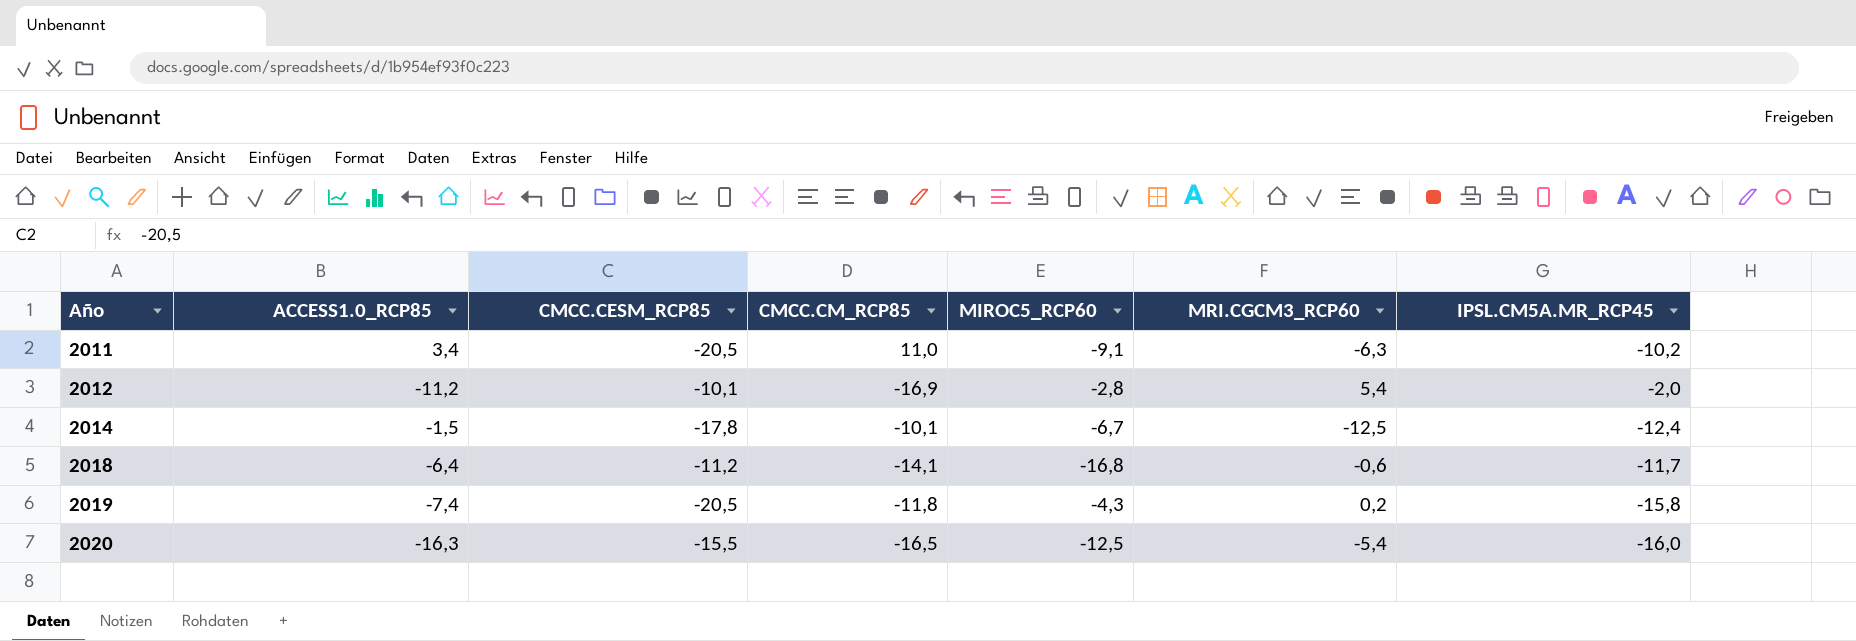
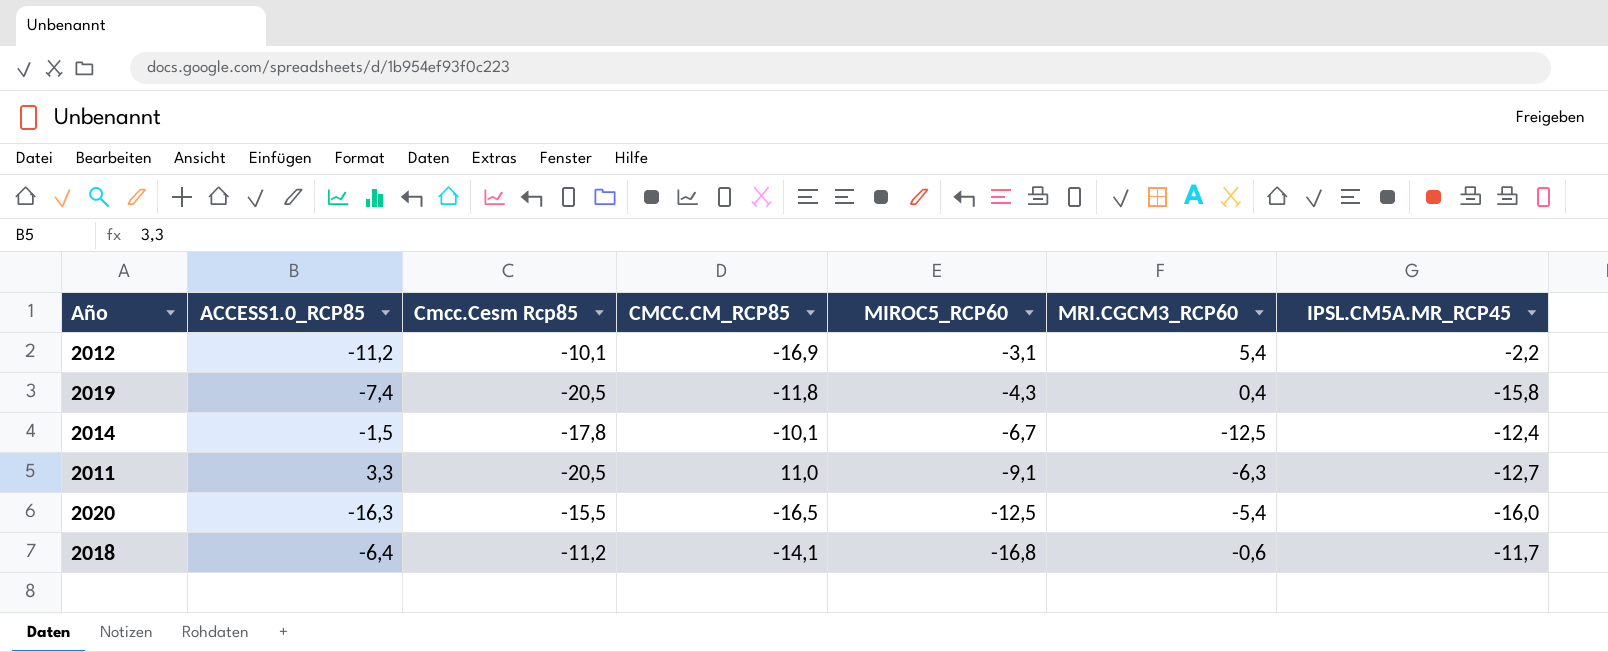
row order: Año ascending -> MIROC5_RCP60 descending
column name: CMCC.CESM_RCP85 -> Cmcc.Cesm Rcp85
2012 | MIROC5_RCP60: -2,8 -> -3,1
2012 | IPSL.CM5A.MR_RCP45: -2,0 -> -2,2
2019 | MRI.CGCM3_RCP60: 0,2 -> 0,4
2011 | ACCESS1.0_RCP85: 3,4 -> 3,3
2011 | IPSL.CM5A.MR_RCP45: -10,2 -> -12,7

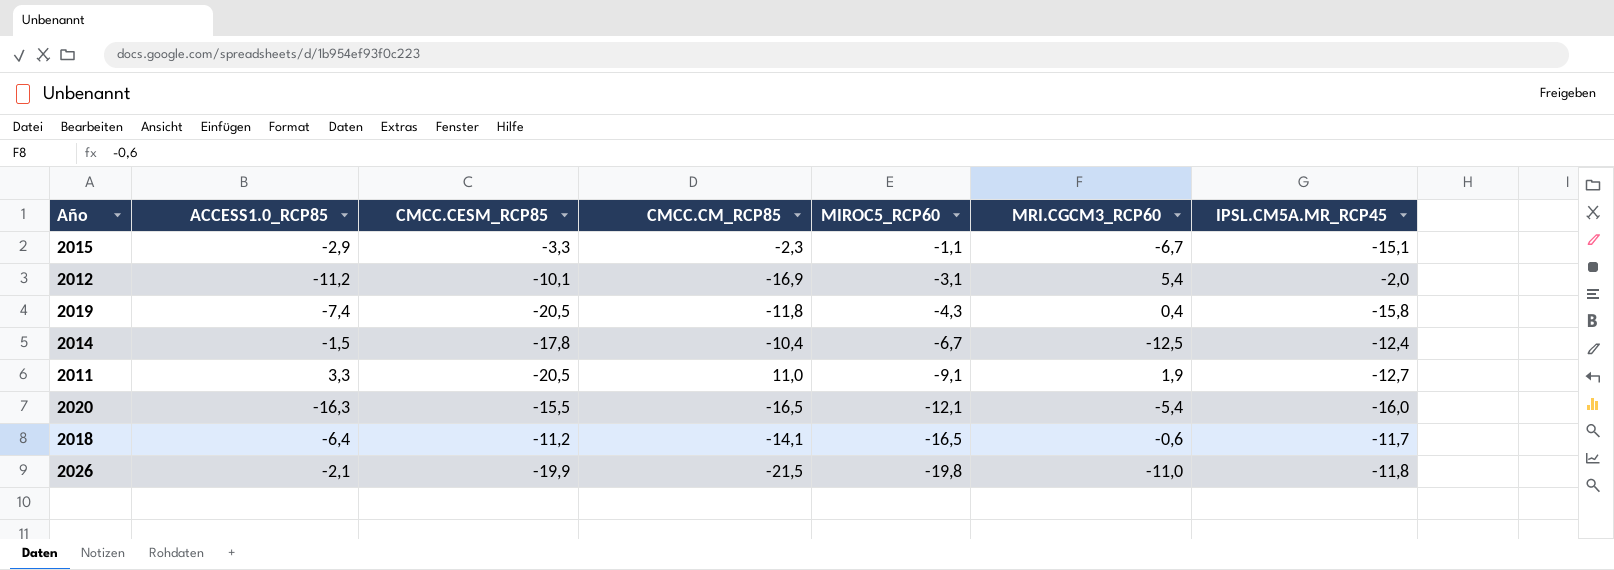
column name: Cmcc.Cesm Rcp85 -> CMCC.CESM_RCP85
row 2015: none -> -2,9 | -3,3 | -2,3 | -1,1 | -6,7 | -15,1
2012 | IPSL.CM5A.MR_RCP45: -2,2 -> -2,0
2014 | CMCC.CM_RCP85: -10,1 -> -10,4
2011 | MRI.CGCM3_RCP60: -6,3 -> 1,9
2020 | MIROC5_RCP60: -12,5 -> -12,1
2018 | MIROC5_RCP60: -16,8 -> -16,5
row 2026: none -> -2,1 | -19,9 | -21,5 | -19,8 | -11,0 | -11,8

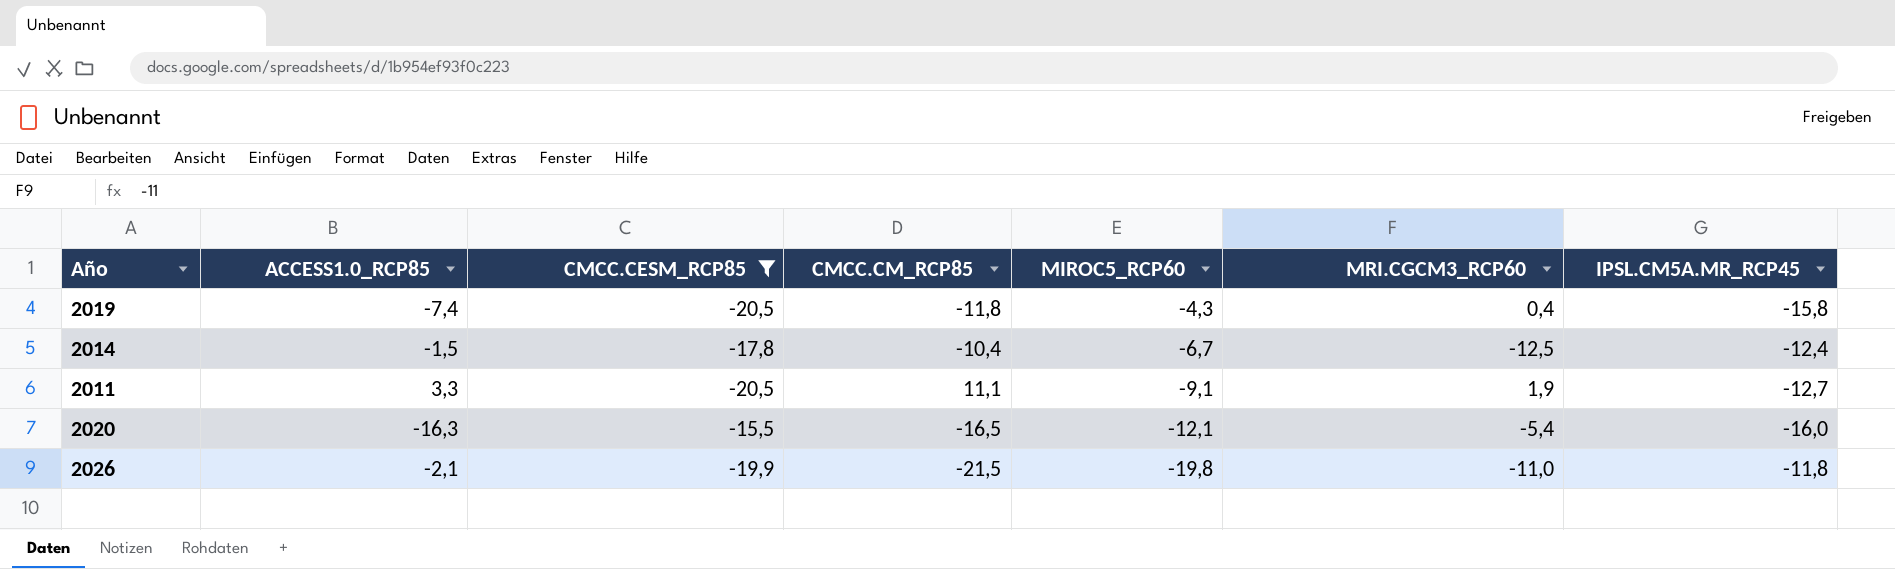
filter: none -> CMCC.CESM_RCP85 <= -15,5
2011 | CMCC.CM_RCP85: 11,0 -> 11,1

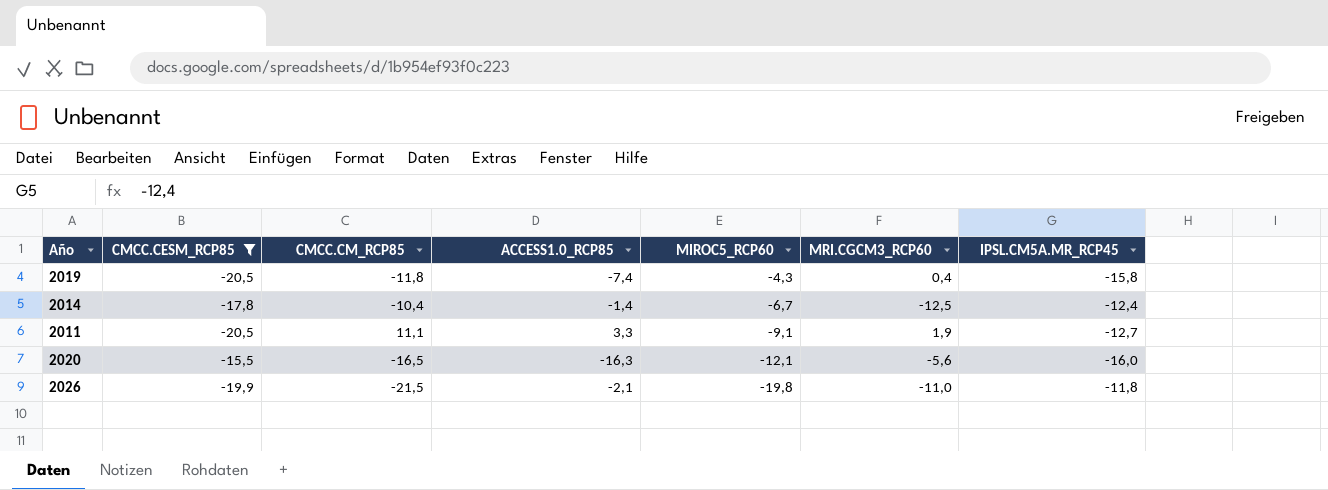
column ACCESS1.0_RCP85 | position: 2 -> 4
2014 | ACCESS1.0_RCP85: -1,5 -> -1,4
2020 | MRI.CGCM3_RCP60: -5,4 -> -5,6

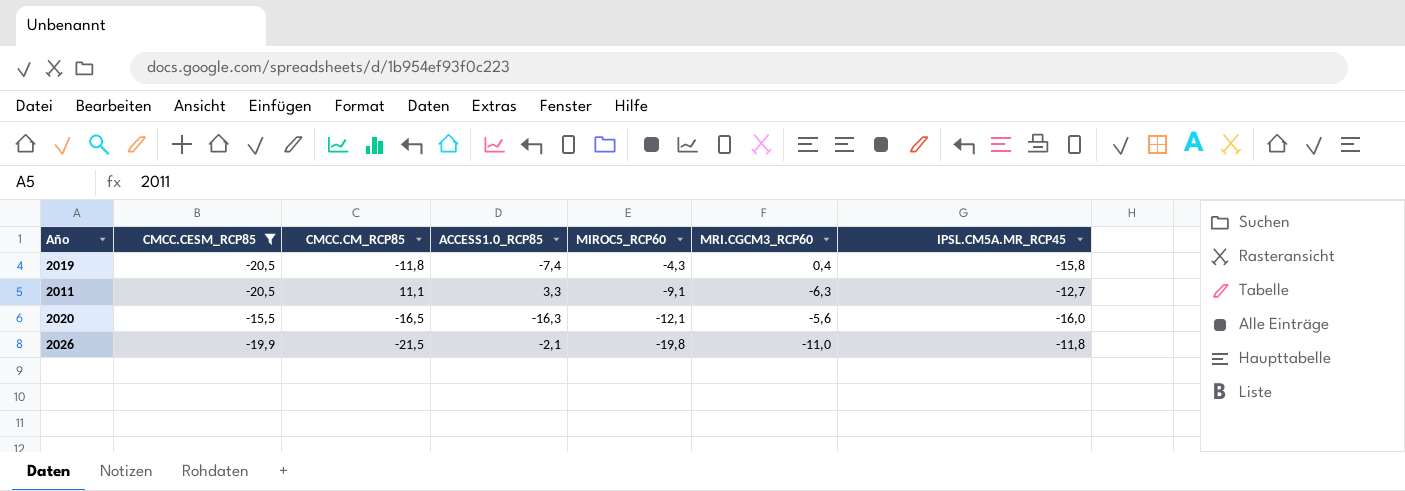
row 2014: -17,8 | -10,4 | -1,4 | -6,7 | -12,5 | -12,4 -> none
2011 | MRI.CGCM3_RCP60: 1,9 -> -6,3

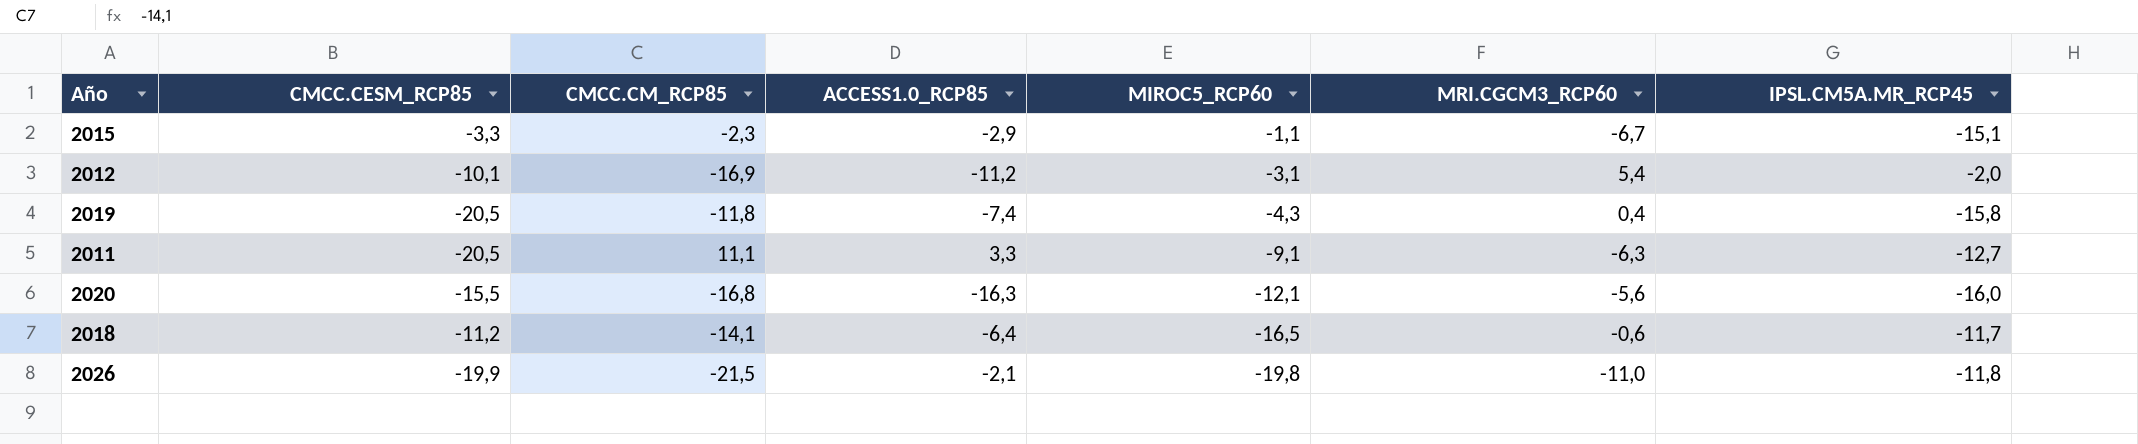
filter: CMCC.CESM_RCP85 <= -15,5 -> none
2020 | CMCC.CM_RCP85: -16,5 -> -16,8

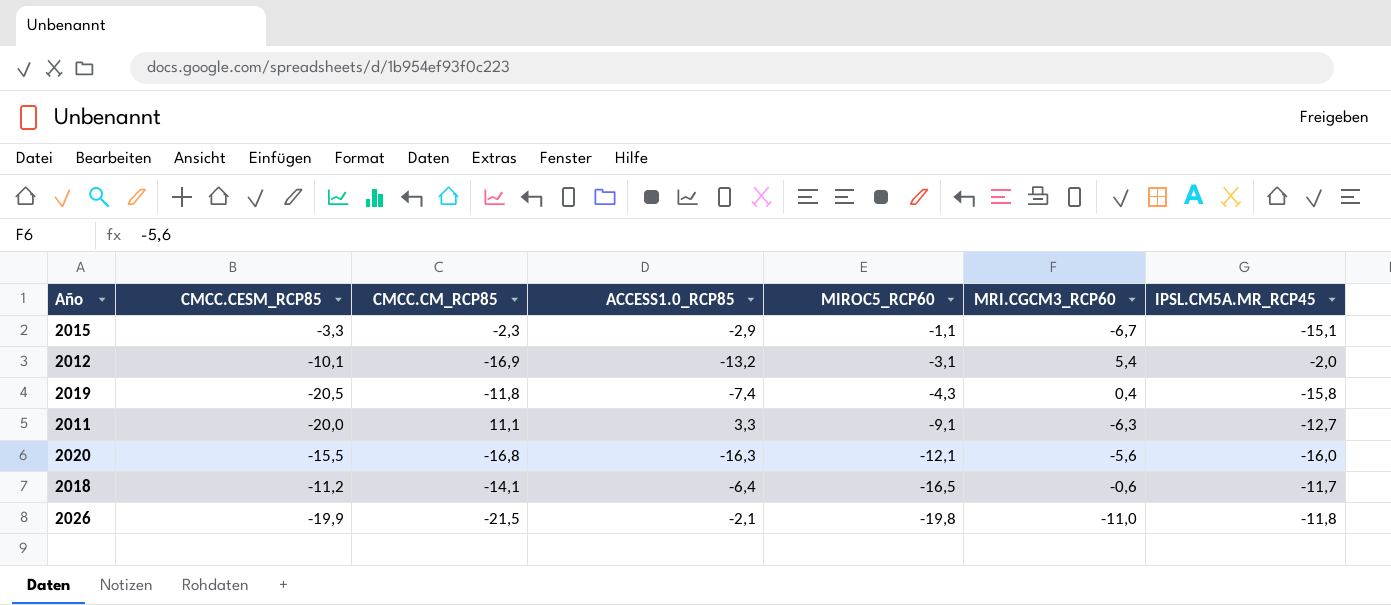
2012 | ACCESS1.0_RCP85: -11,2 -> -13,2
2011 | CMCC.CESM_RCP85: -20,5 -> -20,0

